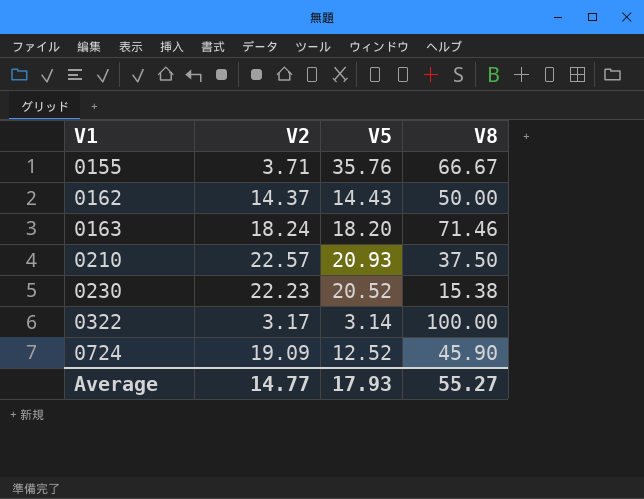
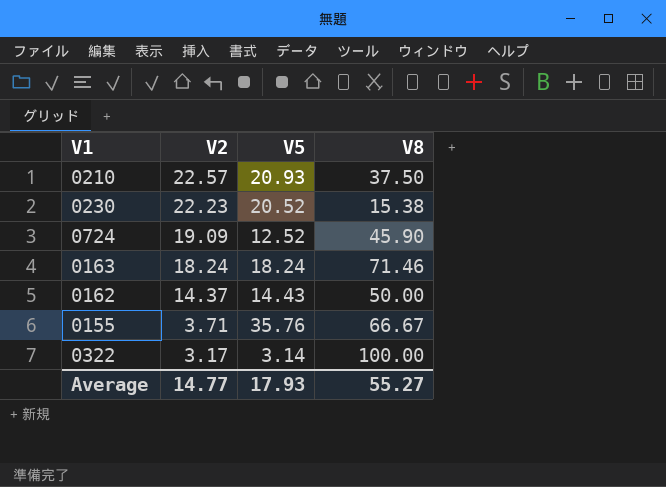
row order: V1 ascending -> V2 descending
0163 | V5: 18.20 -> 18.24

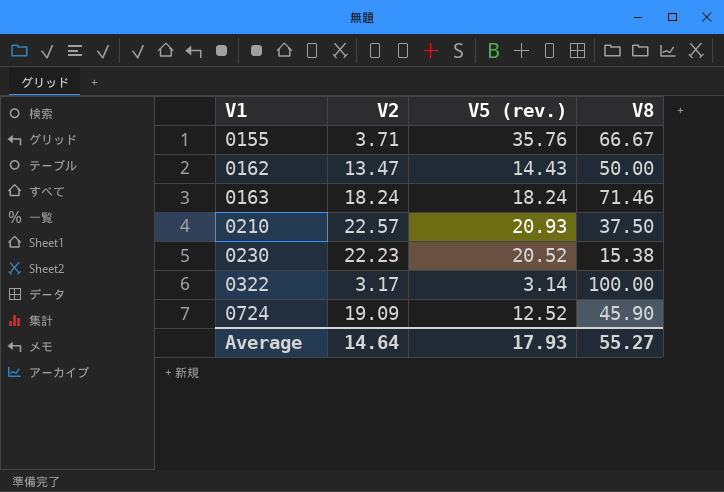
row order: V2 descending -> V1 ascending
column name: V5 -> V5 (rev.)
0162 | V2: 14.37 -> 13.47
Average | V2: 14.77 -> 14.64

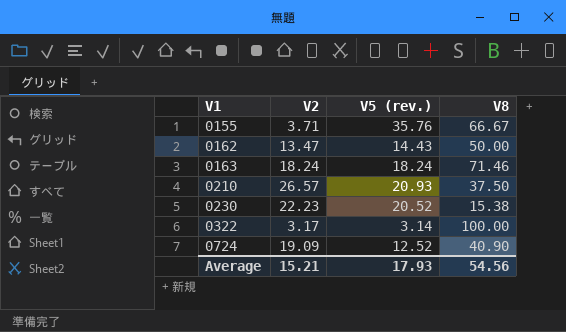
0210 | V2: 22.57 -> 26.57
0724 | V8: 45.90 -> 40.90
Average | V2: 14.64 -> 15.21
Average | V8: 55.27 -> 54.56

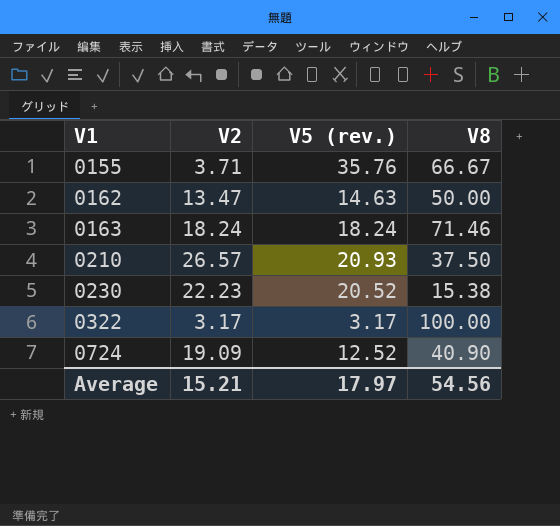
0162 | V5 (rev.): 14.43 -> 14.63
0322 | V5 (rev.): 3.14 -> 3.17
Average | V5 (rev.): 17.93 -> 17.97

